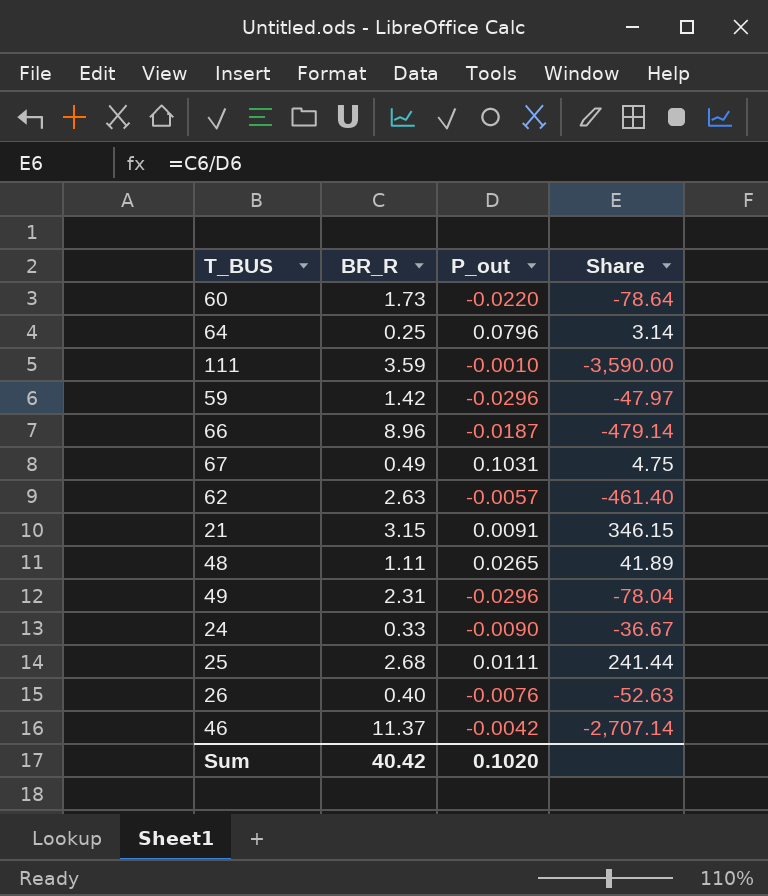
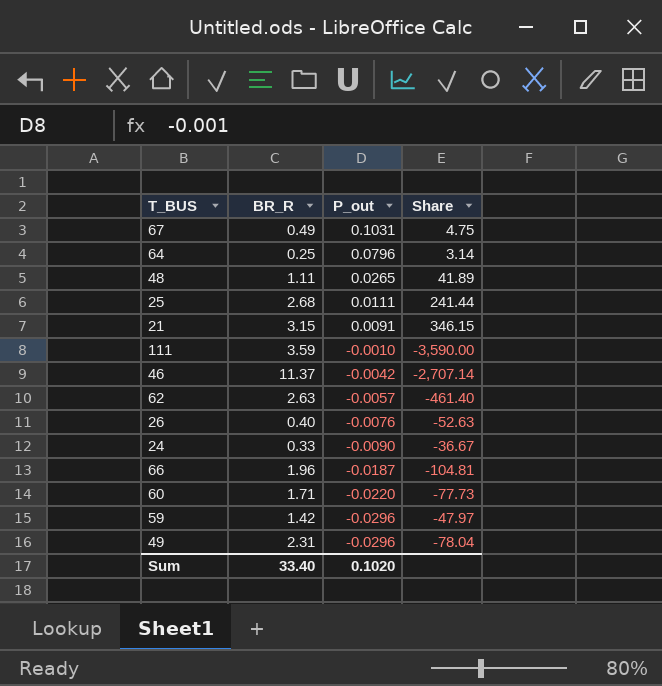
row order: none -> P_out descending
66 | BR_R: 8.96 -> 1.96
66 | Share: -479.14 -> -104.81
60 | BR_R: 1.73 -> 1.71
60 | Share: -78.64 -> -77.73
Sum | BR_R: 40.42 -> 33.40

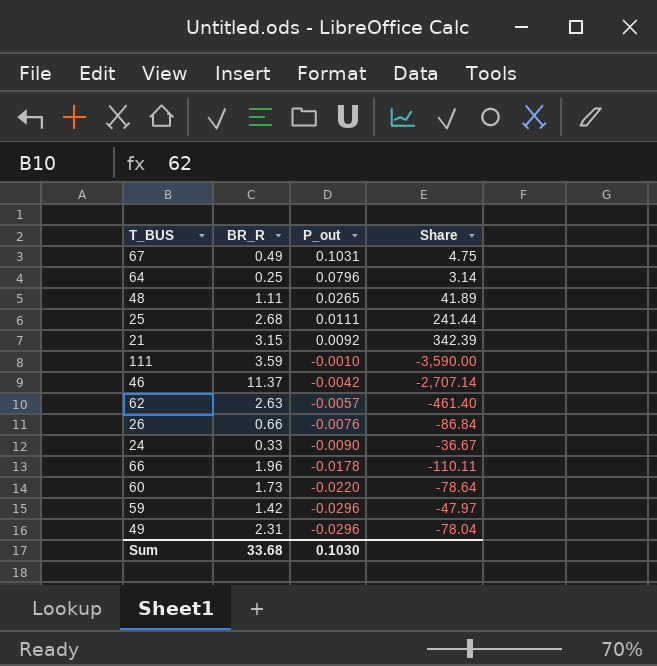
21 | P_out: 0.0091 -> 0.0092
21 | Share: 346.15 -> 342.39
26 | BR_R: 0.40 -> 0.66
26 | Share: -52.63 -> -86.84
66 | P_out: -0.0187 -> -0.0178
66 | Share: -104.81 -> -110.11
60 | BR_R: 1.71 -> 1.73
60 | Share: -77.73 -> -78.64
Sum | BR_R: 33.40 -> 33.68
Sum | P_out: 0.1020 -> 0.1030

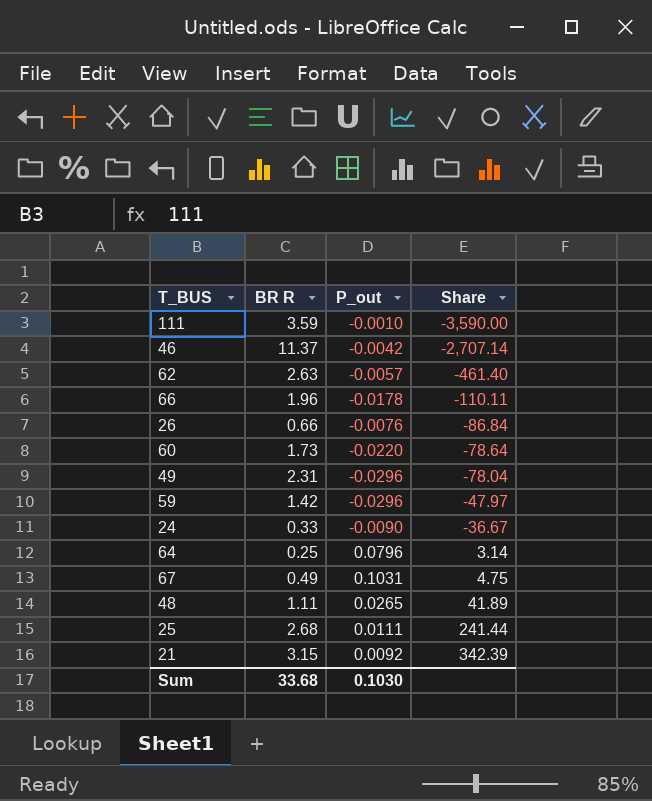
row order: P_out descending -> Share ascending
column name: BR_R -> BR R

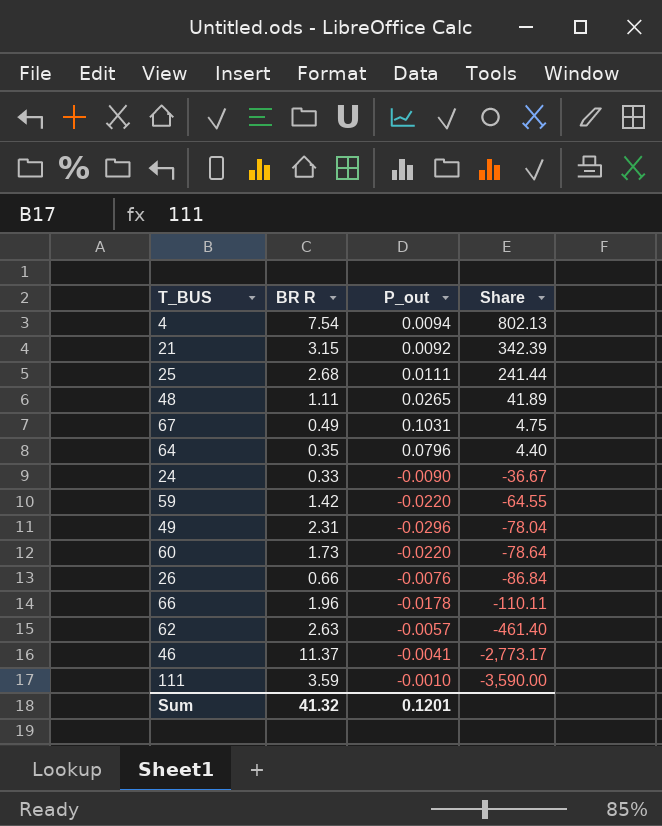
row order: Share ascending -> Share descending
row 4: none -> 7.54 | 0.0094 | 802.13
64 | BR R: 0.25 -> 0.35
64 | Share: 3.14 -> 4.40
59 | P_out: -0.0296 -> -0.0220
59 | Share: -47.97 -> -64.55
46 | P_out: -0.0042 -> -0.0041
46 | Share: -2,707.14 -> -2,773.17
Sum | BR R: 33.68 -> 41.32
Sum | P_out: 0.1030 -> 0.1201

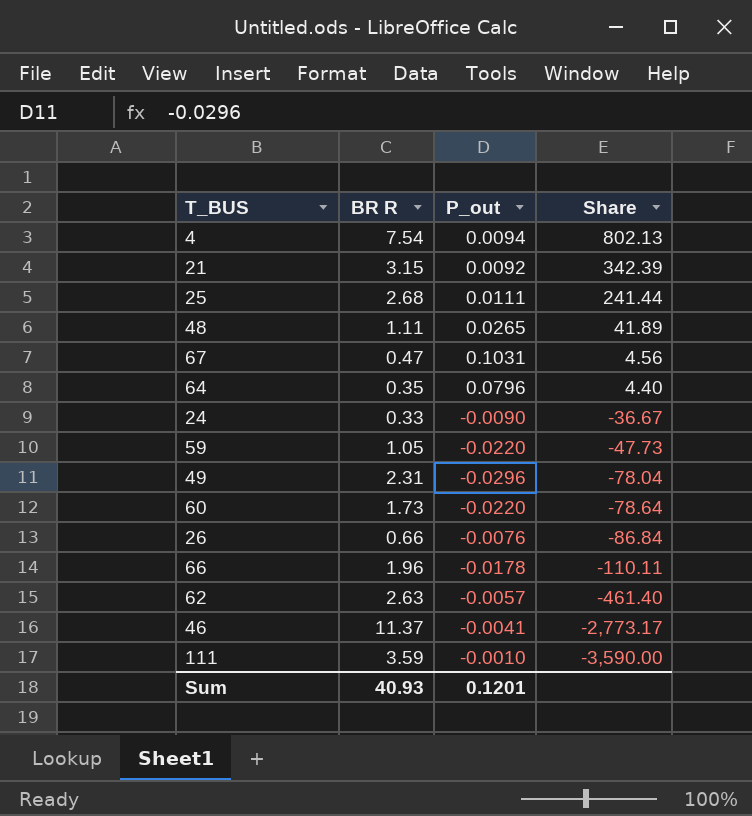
67 | BR R: 0.49 -> 0.47
67 | Share: 4.75 -> 4.56
59 | BR R: 1.42 -> 1.05
59 | Share: -64.55 -> -47.73
Sum | BR R: 41.32 -> 40.93

